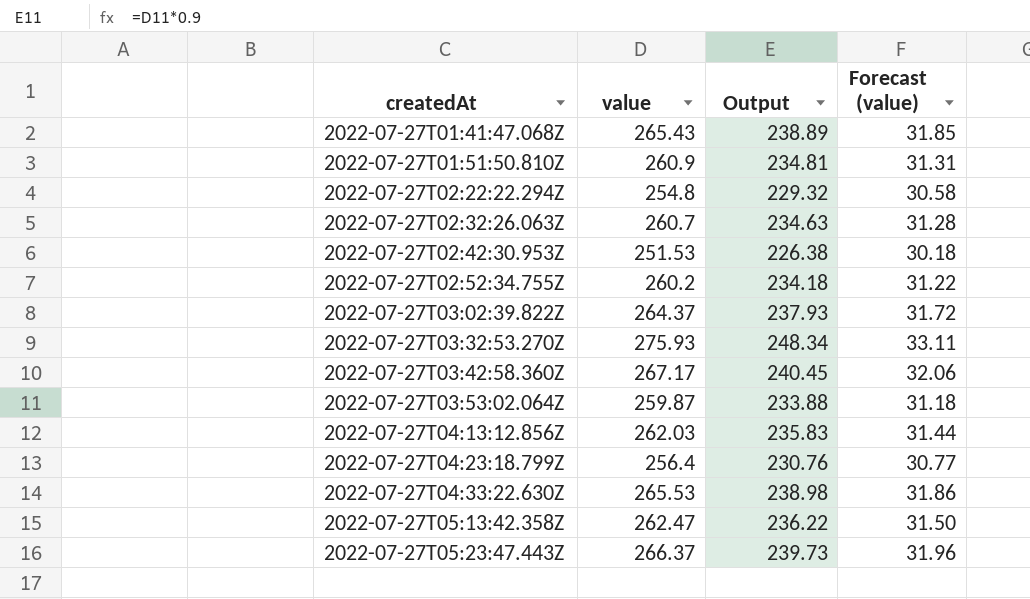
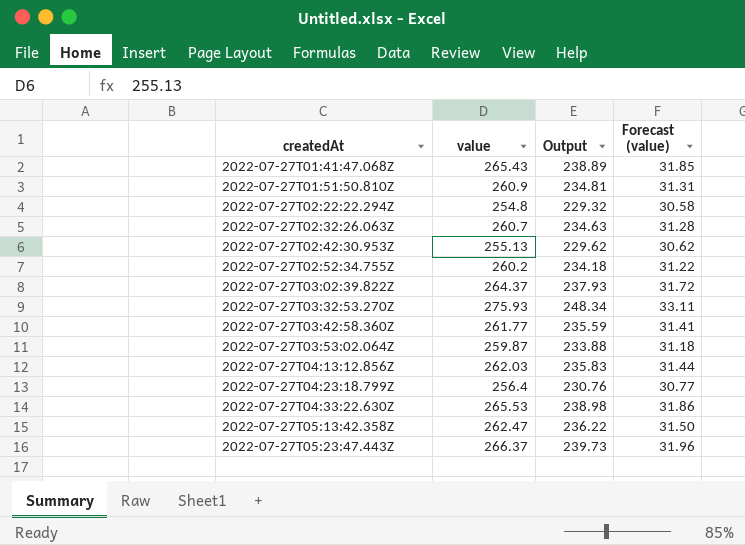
2022-07-27T02:42:30.953Z | value: 251.53 -> 255.13
2022-07-27T02:42:30.953Z | Output: 226.38 -> 229.62
2022-07-27T02:42:30.953Z | Forecast (value): 30.18 -> 30.62
2022-07-27T03:42:58.360Z | value: 267.17 -> 261.77
2022-07-27T03:42:58.360Z | Output: 240.45 -> 235.59
2022-07-27T03:42:58.360Z | Forecast (value): 32.06 -> 31.41

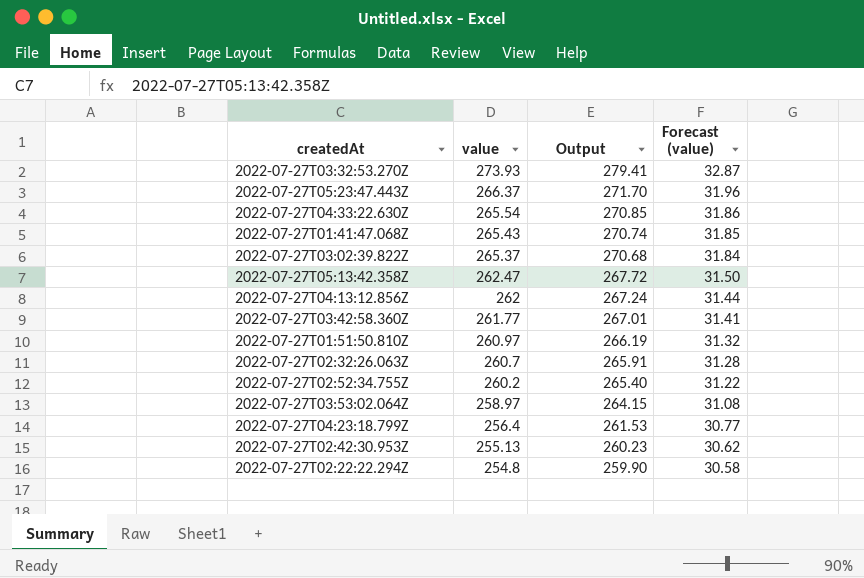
row order: createdAt ascending -> value descending
column Output | formula: [value] * 0.9 -> [value] * 1.02
2022-07-27T03:32:53.270Z | value: 275.93 -> 273.93
2022-07-27T03:32:53.270Z | Forecast (value): 33.11 -> 32.87
2022-07-27T04:33:22.630Z | value: 265.53 -> 265.54
2022-07-27T03:02:39.822Z | value: 264.37 -> 265.37
2022-07-27T03:02:39.822Z | Forecast (value): 31.72 -> 31.84
2022-07-27T04:13:12.856Z | value: 262.03 -> 262
2022-07-27T01:51:50.810Z | value: 260.9 -> 260.97
2022-07-27T01:51:50.810Z | Forecast (value): 31.31 -> 31.32
2022-07-27T03:53:02.064Z | value: 259.87 -> 258.97
2022-07-27T03:53:02.064Z | Forecast (value): 31.18 -> 31.08

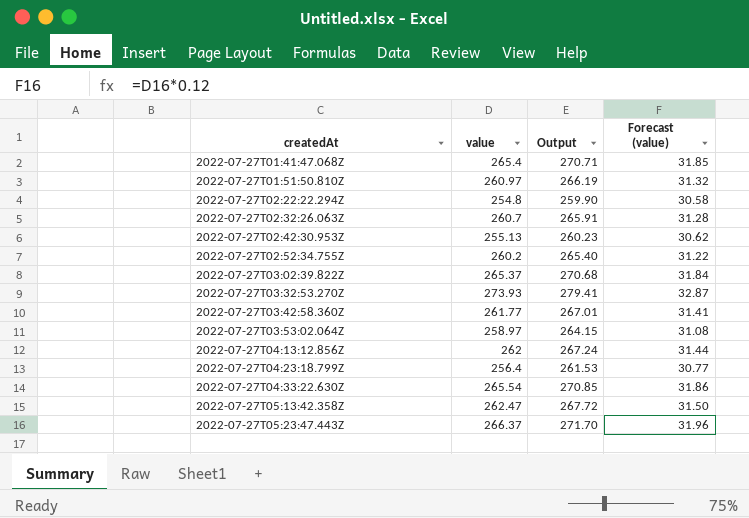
row order: value descending -> createdAt ascending
2022-07-27T01:41:47.068Z | value: 265.43 -> 265.4
2022-07-27T01:41:47.068Z | Output: 270.74 -> 270.71

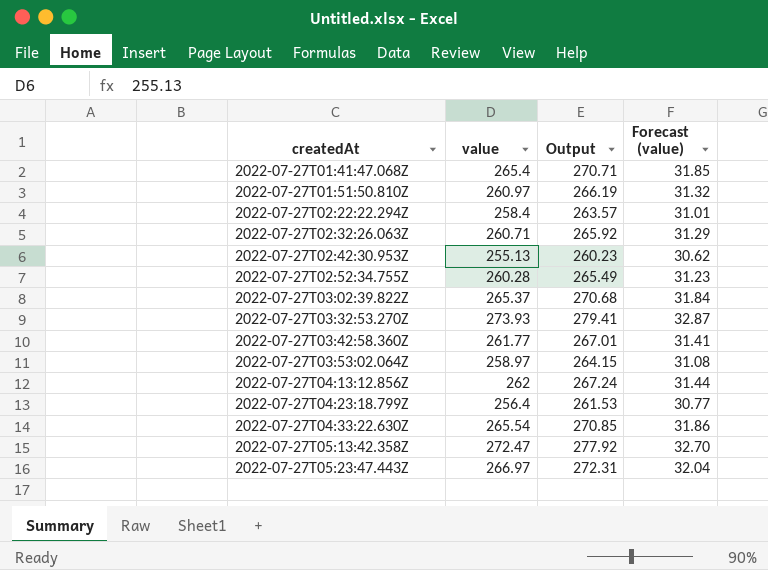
2022-07-27T02:22:22.294Z | value: 254.8 -> 258.4
2022-07-27T02:22:22.294Z | Output: 259.90 -> 263.57
2022-07-27T02:22:22.294Z | Forecast (value): 30.58 -> 31.01
2022-07-27T02:32:26.063Z | value: 260.7 -> 260.71
2022-07-27T02:32:26.063Z | Output: 265.91 -> 265.92
2022-07-27T02:32:26.063Z | Forecast (value): 31.28 -> 31.29
2022-07-27T02:52:34.755Z | value: 260.2 -> 260.28
2022-07-27T02:52:34.755Z | Output: 265.40 -> 265.49
2022-07-27T02:52:34.755Z | Forecast (value): 31.22 -> 31.23
2022-07-27T05:13:42.358Z | value: 262.47 -> 272.47
2022-07-27T05:13:42.358Z | Output: 267.72 -> 277.92
2022-07-27T05:13:42.358Z | Forecast (value): 31.50 -> 32.70
2022-07-27T05:23:47.443Z | value: 266.37 -> 266.97
2022-07-27T05:23:47.443Z | Output: 271.70 -> 272.31
2022-07-27T05:23:47.443Z | Forecast (value): 31.96 -> 32.04

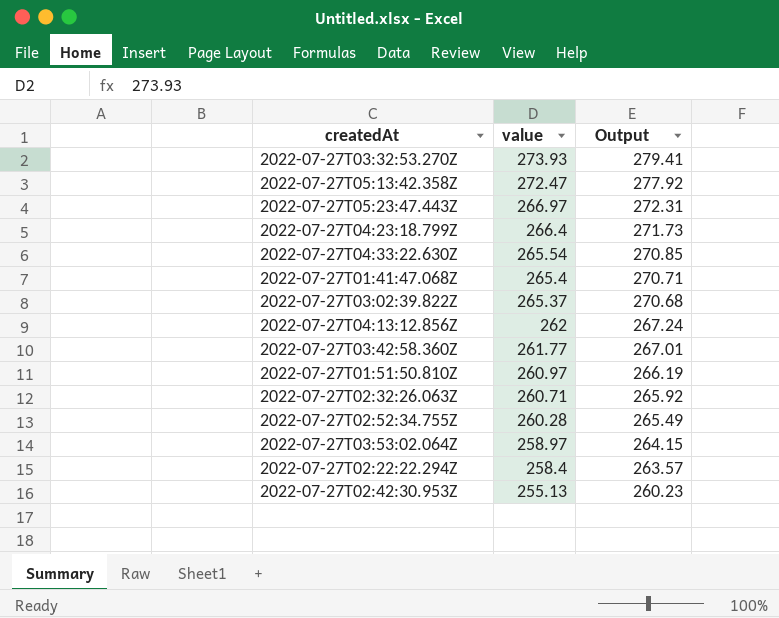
row order: createdAt ascending -> value descending
column Forecast (value) | formula: [value] * 0.12 -> none
2022-07-27T04:23:18.799Z | value: 256.4 -> 266.4
2022-07-27T04:23:18.799Z | Output: 261.53 -> 271.73

